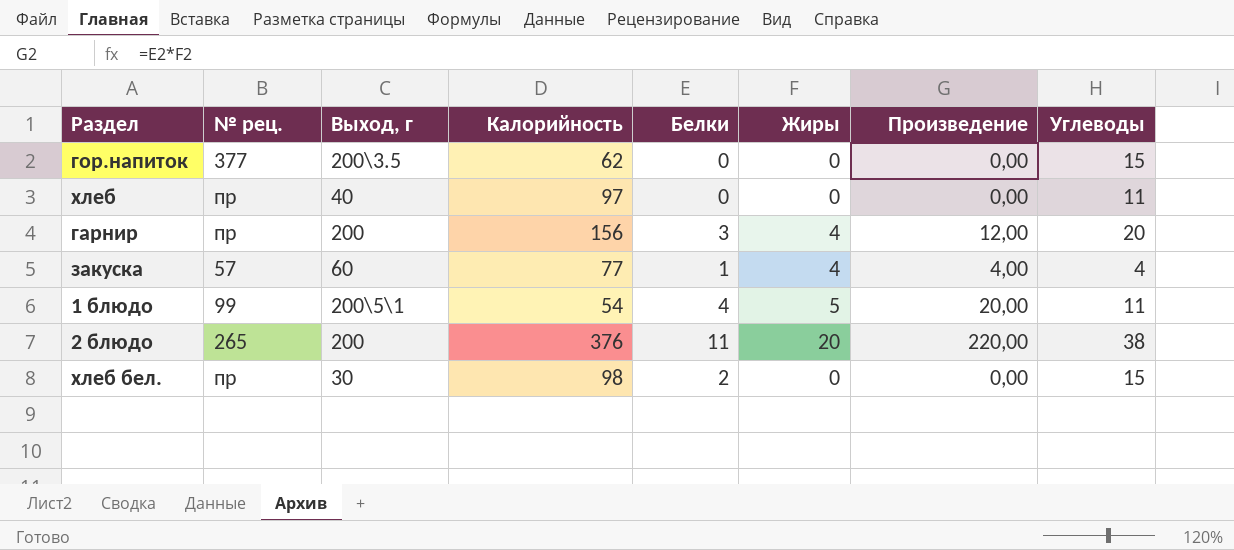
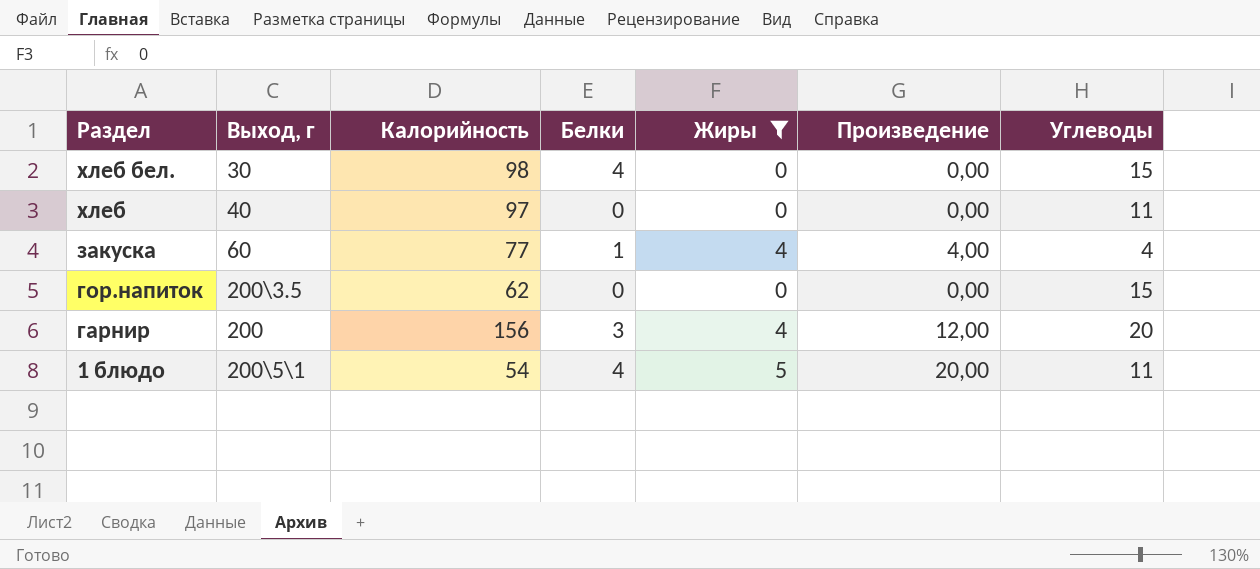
filter: none -> Жиры != 20
row order: none -> Раздел descending
column № рец. | position: 2 -> none
хлеб бел. | Белки: 2 -> 4

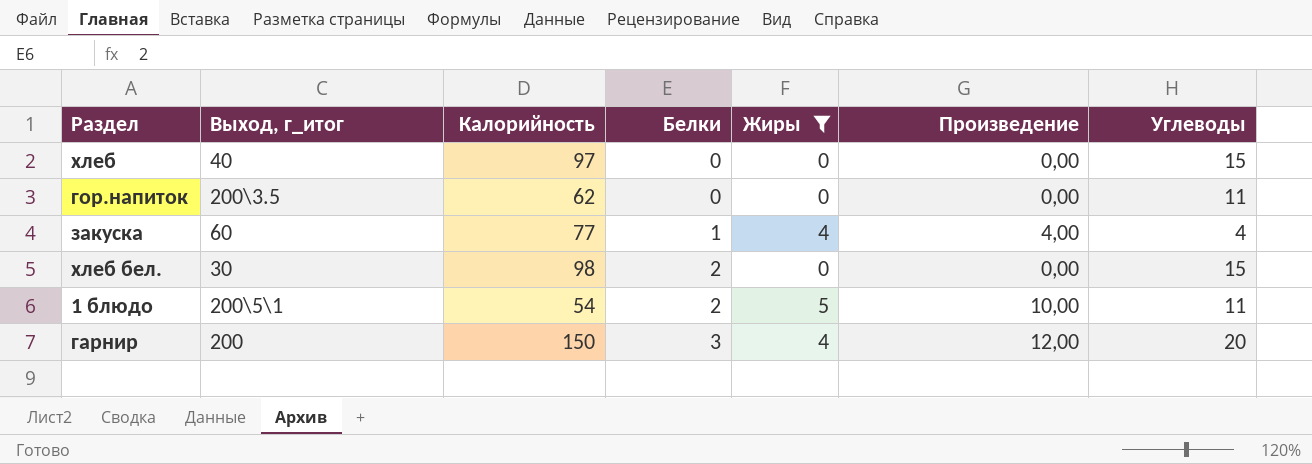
row order: Раздел descending -> Белки ascending
column name: Выход, г -> Выход, г_итог
хлеб | Углеводы: 11 -> 15
гор.напиток | Углеводы: 15 -> 11
хлеб бел. | Белки: 4 -> 2
1 блюдо | Белки: 4 -> 2
1 блюдо | Произведение: 20,00 -> 10,00
гарнир | Калорийность: 156 -> 150

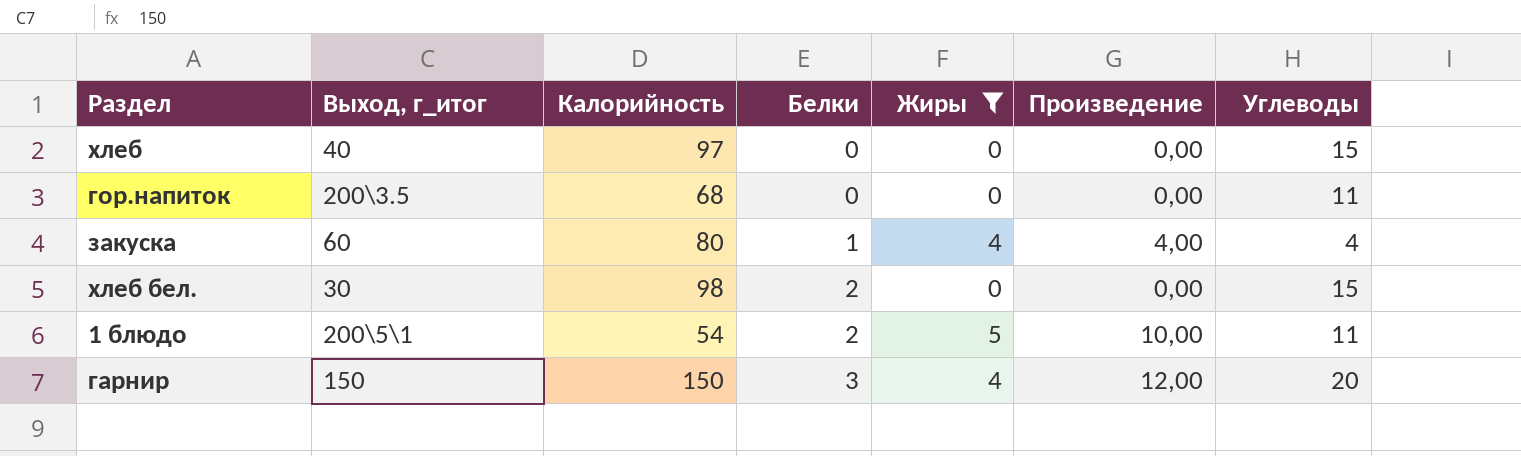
гор.напиток | Калорийность: 62 -> 68
закуска | Калорийность: 77 -> 80
гарнир | Выход, г_итог: 200 -> 150

